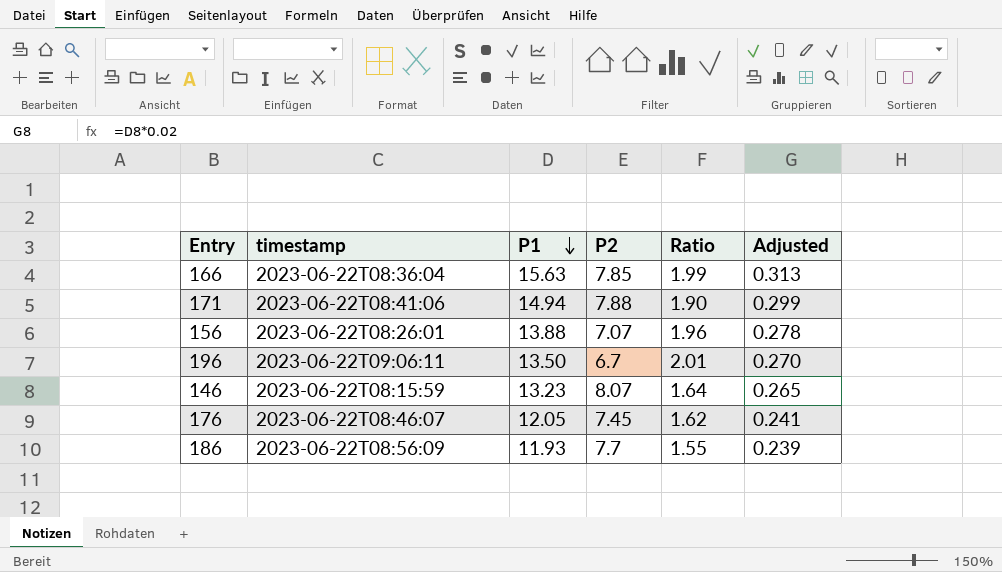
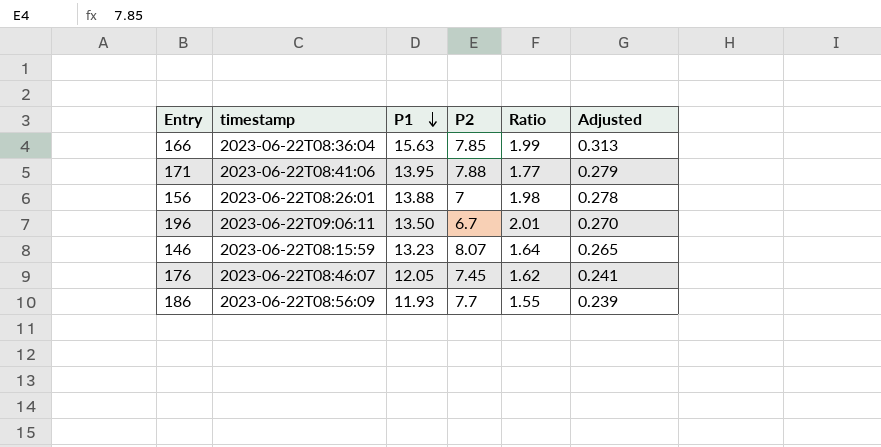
171 | P1: 14.94 -> 13.95
171 | Ratio: 1.90 -> 1.77
171 | Adjusted: 0.299 -> 0.279
156 | P2: 7.07 -> 7
156 | Ratio: 1.96 -> 1.98

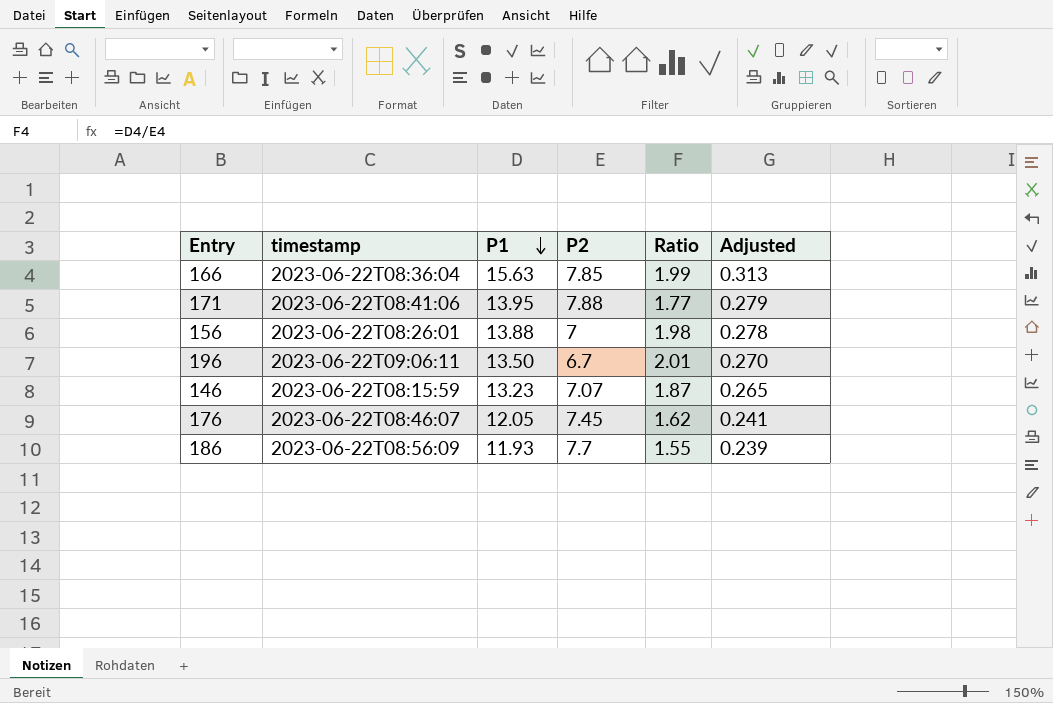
146 | P2: 8.07 -> 7.07
146 | Ratio: 1.64 -> 1.87

